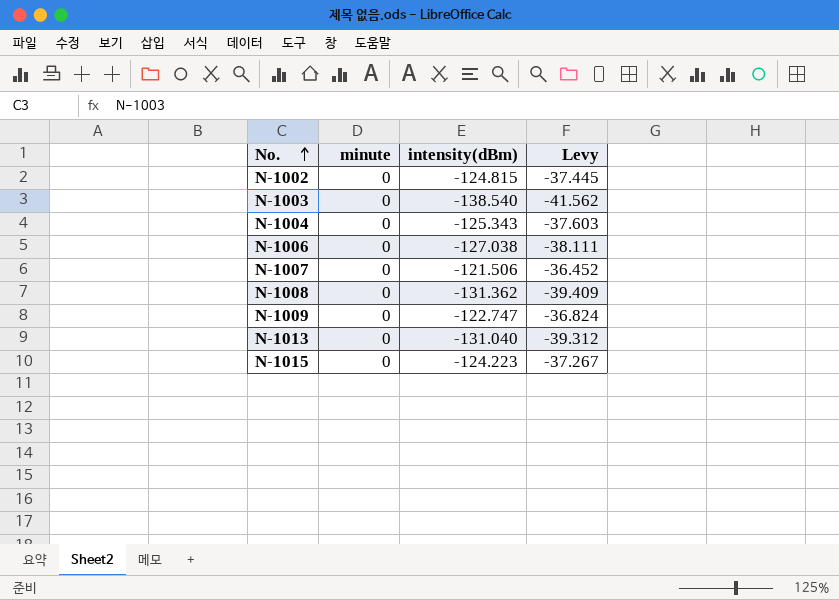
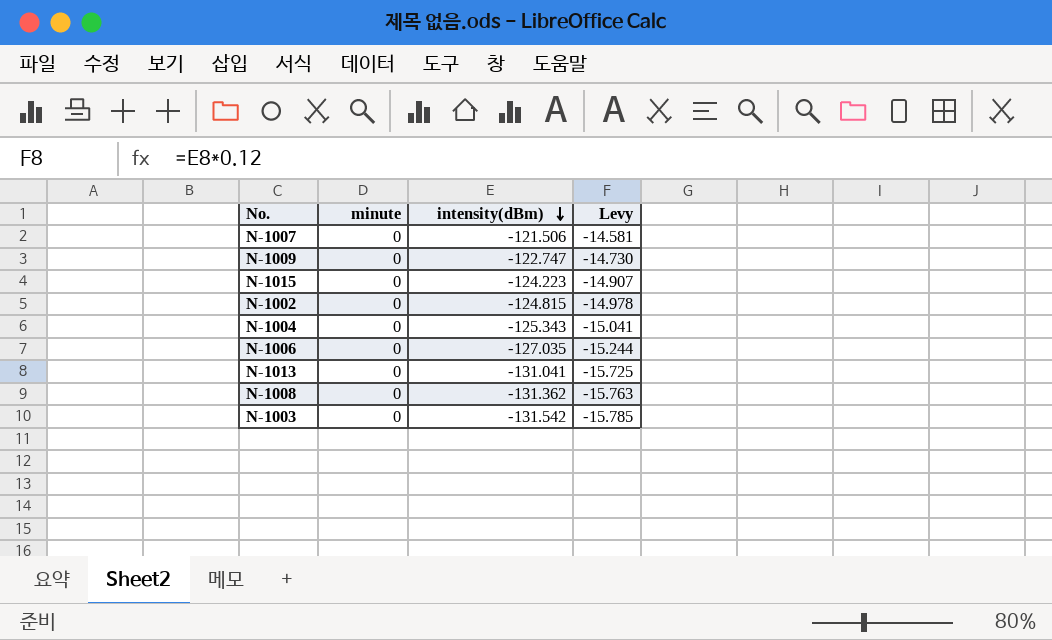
row order: No. ascending -> intensity(dBm) descending
column Levy | formula: [intensity(dBm)] * 0.3 -> [intensity(dBm)] * 0.12
N-1006 | intensity(dBm): -127.038 -> -127.035
N-1013 | intensity(dBm): -131.040 -> -131.041
N-1003 | intensity(dBm): -138.540 -> -131.542

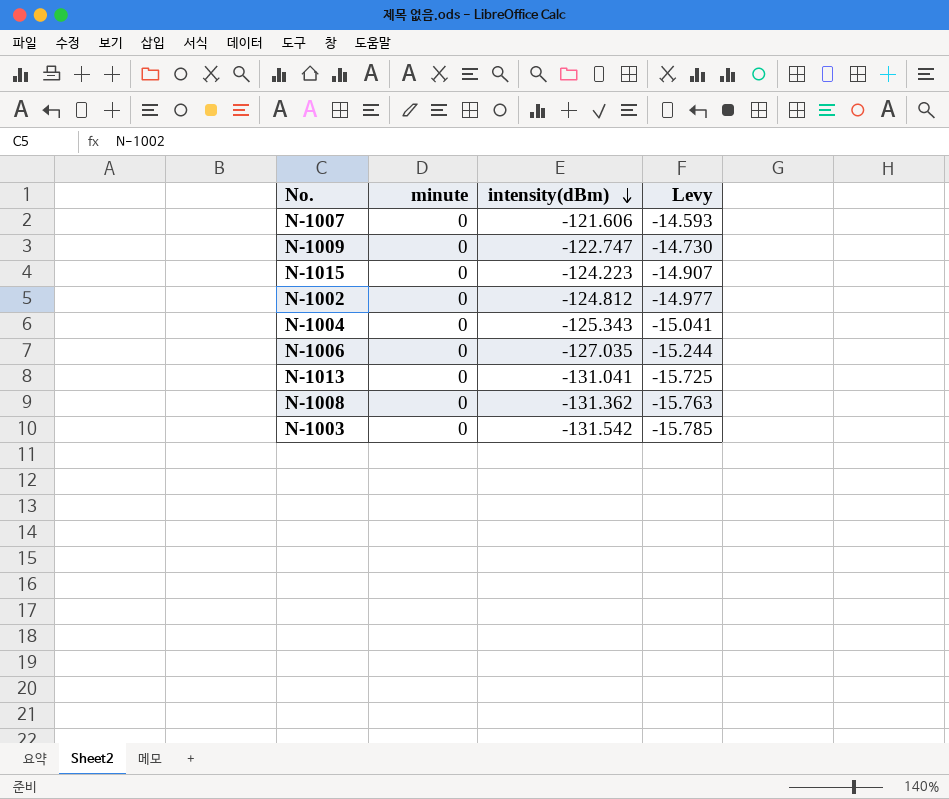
N-1007 | intensity(dBm): -121.506 -> -121.606
N-1007 | Levy: -14.581 -> -14.593
N-1002 | intensity(dBm): -124.815 -> -124.812
N-1002 | Levy: -14.978 -> -14.977

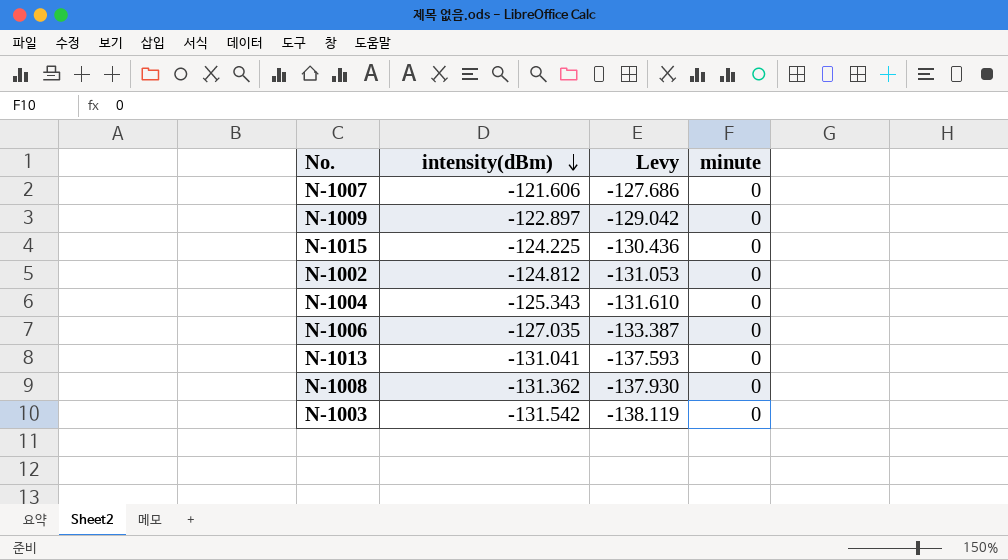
column Levy | formula: [intensity(dBm)] * 0.12 -> [intensity(dBm)] * 1.05
column minute | position: 2 -> 4
N-1009 | intensity(dBm): -122.747 -> -122.897
N-1015 | intensity(dBm): -124.223 -> -124.225

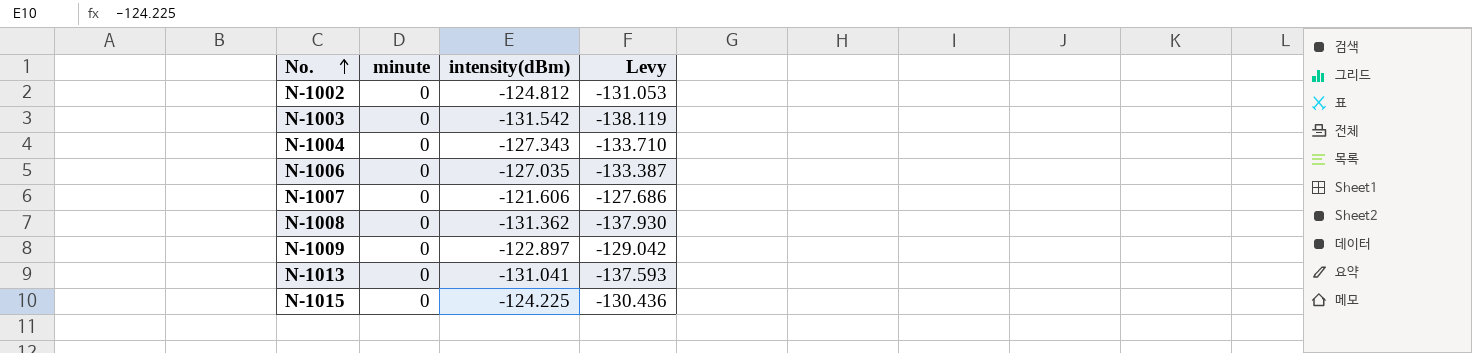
row order: intensity(dBm) descending -> No. ascending
column minute | position: 4 -> 2
N-1004 | intensity(dBm): -125.343 -> -127.343
N-1004 | Levy: -131.610 -> -133.710

